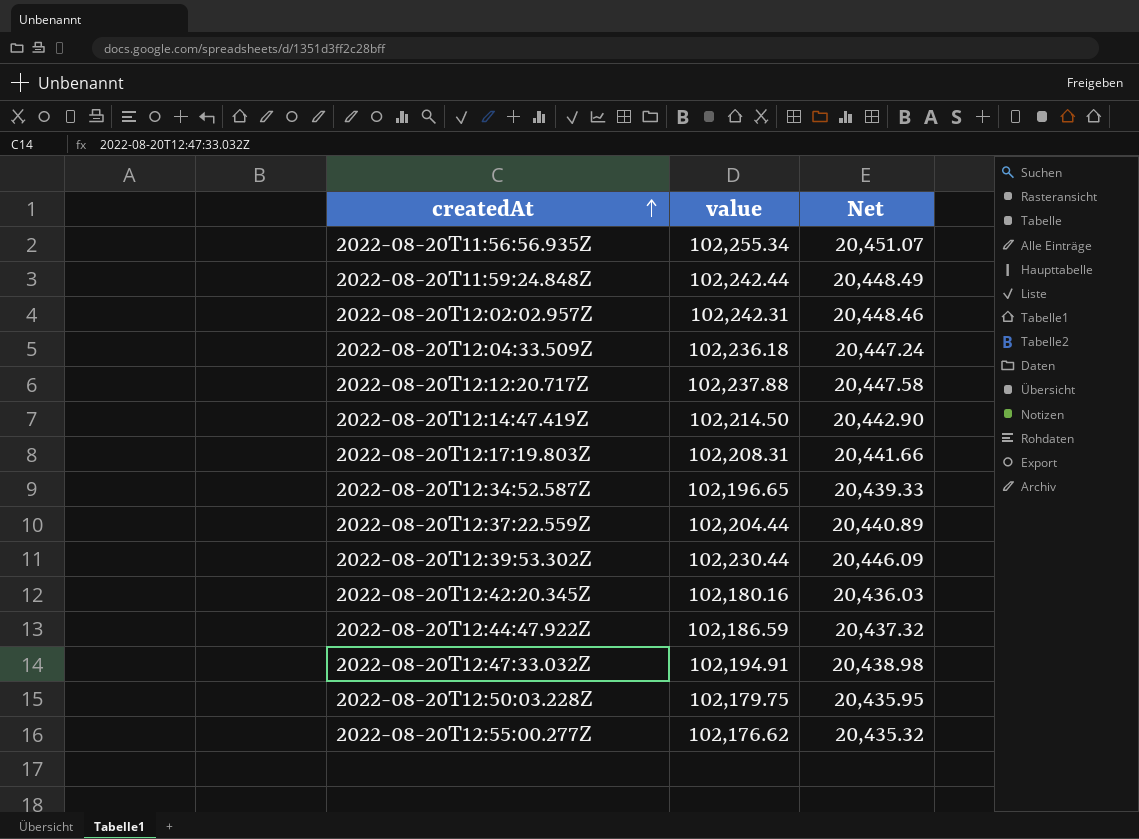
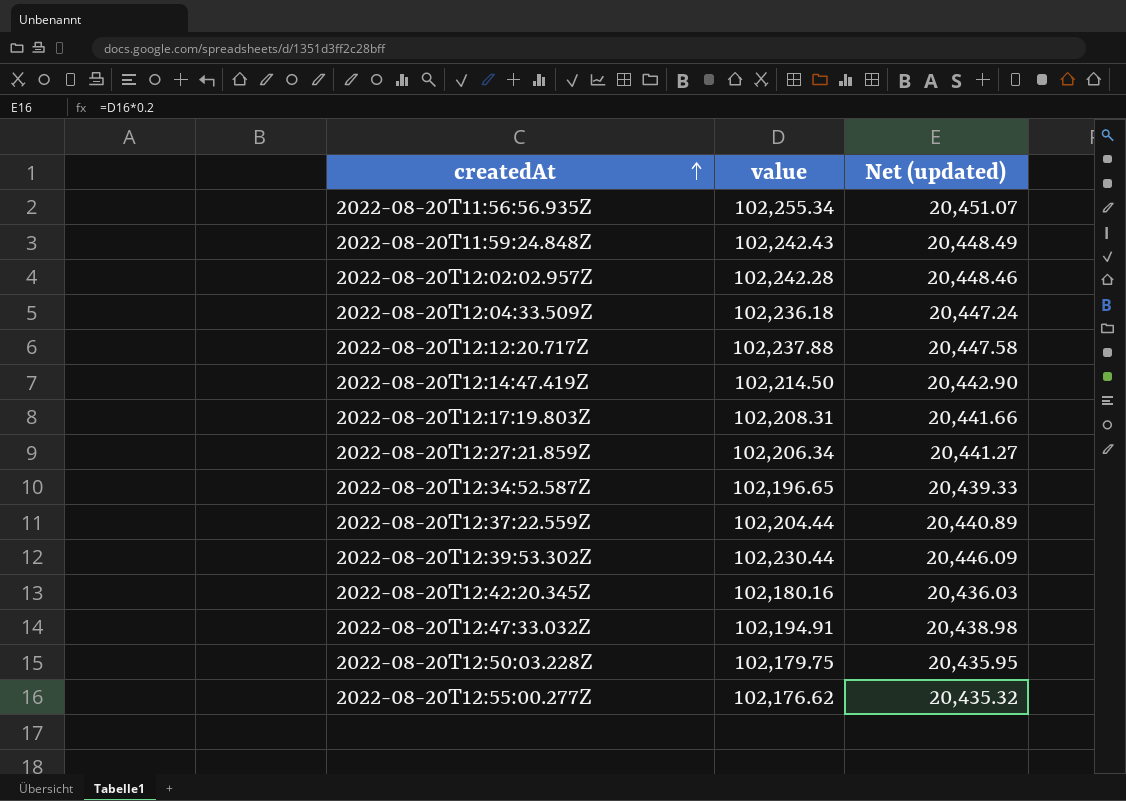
column name: Net -> Net (updated)
row 2022-08-20T12:44:47.922Z: 102,186.59 | 20,437.32 -> none
2022-08-20T11:59:24.848Z | value: 102,242.44 -> 102,242.43
2022-08-20T12:02:02.957Z | value: 102,242.31 -> 102,242.28
row 2022-08-20T12:27:21.859Z: none -> 102,206.34 | 20,441.27

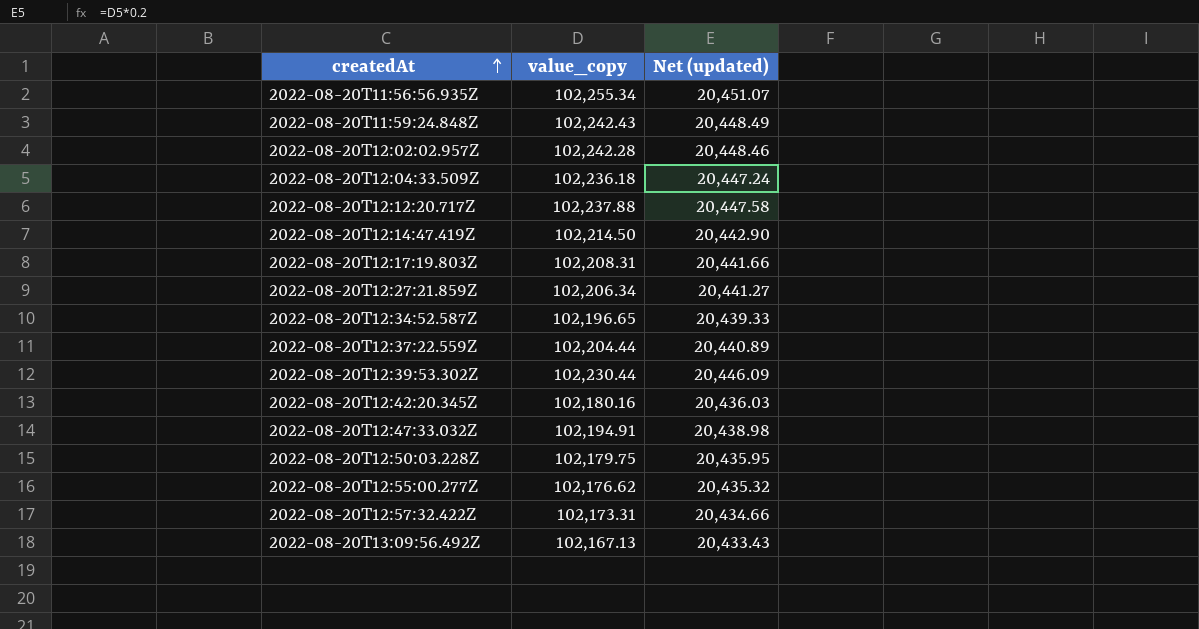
column name: value -> value_copy
row 2022-08-20T12:57:32.422Z: none -> 102,173.31 | 20,434.66
row 2022-08-20T13:09:56.492Z: none -> 102,167.13 | 20,433.43

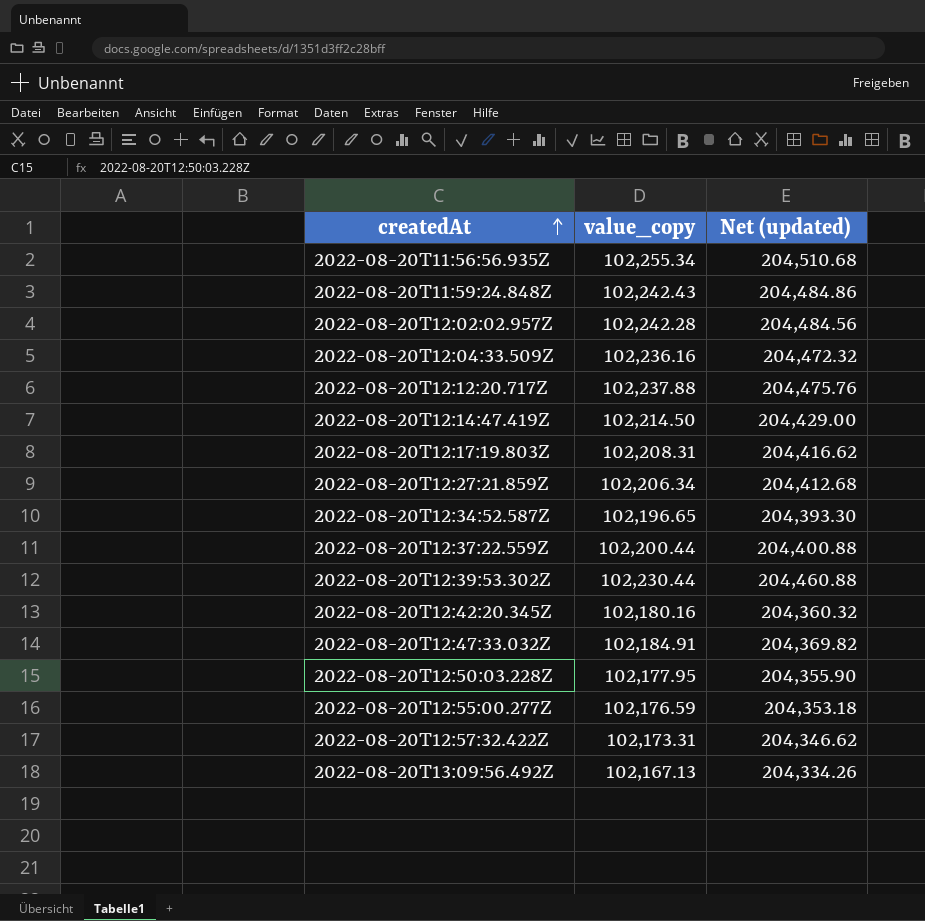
column Net (updated) | formula: [value_copy] * 0.2 -> [value_copy] * 2
2022-08-20T12:04:33.509Z | value_copy: 102,236.18 -> 102,236.16
2022-08-20T12:37:22.559Z | value_copy: 102,204.44 -> 102,200.44
2022-08-20T12:47:33.032Z | value_copy: 102,194.91 -> 102,184.91
2022-08-20T12:50:03.228Z | value_copy: 102,179.75 -> 102,177.95
2022-08-20T12:55:00.277Z | value_copy: 102,176.62 -> 102,176.59

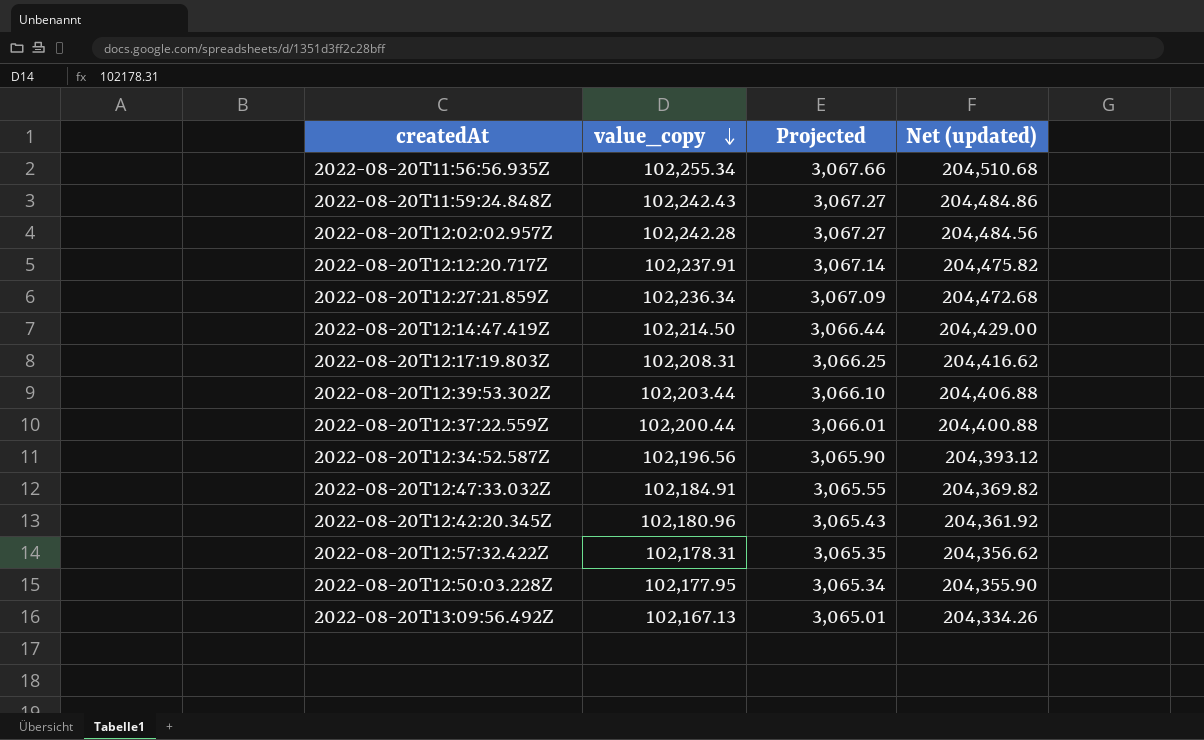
row order: createdAt ascending -> value_copy descending
column Projected | formula: none -> [value_copy] * 0.03
row 2022-08-20T12:04:33.509Z: 102,236.16 | 204,472.32 -> none
row 2022-08-20T12:55:00.277Z: 102,176.59 | 204,353.18 -> none
2022-08-20T12:12:20.717Z | value_copy: 102,237.88 -> 102,237.91
2022-08-20T12:12:20.717Z | Net (updated): 204,475.76 -> 204,475.82
2022-08-20T12:27:21.859Z | value_copy: 102,206.34 -> 102,236.34
2022-08-20T12:27:21.859Z | Net (updated): 204,412.68 -> 204,472.68
2022-08-20T12:39:53.302Z | value_copy: 102,230.44 -> 102,203.44
2022-08-20T12:39:53.302Z | Net (updated): 204,460.88 -> 204,406.88
2022-08-20T12:34:52.587Z | value_copy: 102,196.65 -> 102,196.56
2022-08-20T12:34:52.587Z | Net (updated): 204,393.30 -> 204,393.12
2022-08-20T12:42:20.345Z | value_copy: 102,180.16 -> 102,180.96
2022-08-20T12:42:20.345Z | Net (updated): 204,360.32 -> 204,361.92
2022-08-20T12:57:32.422Z | value_copy: 102,173.31 -> 102,178.31
2022-08-20T12:57:32.422Z | Net (updated): 204,346.62 -> 204,356.62

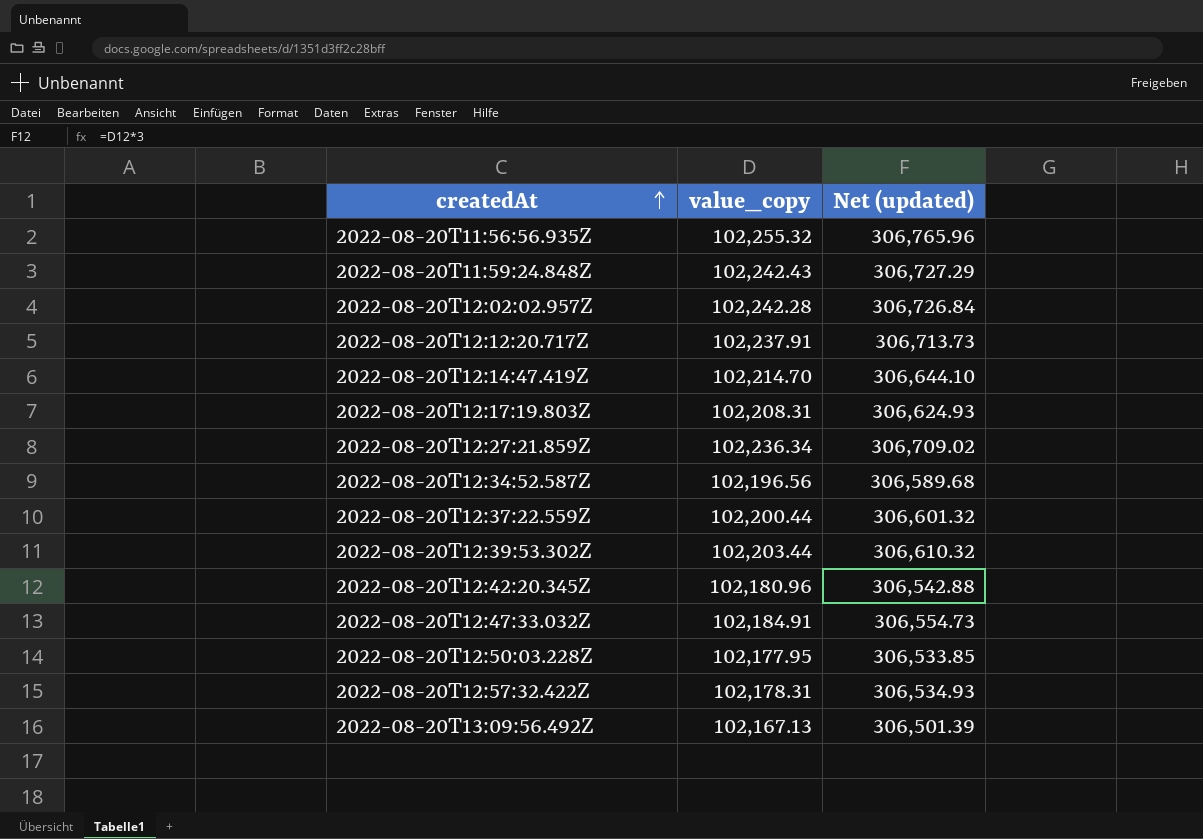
row order: value_copy descending -> createdAt ascending
column Projected | formula: [value_copy] * 0.03 -> none
column Net (updated) | formula: [value_copy] * 2 -> [value_copy] * 3
2022-08-20T11:56:56.935Z | value_copy: 102,255.34 -> 102,255.32
2022-08-20T12:14:47.419Z | value_copy: 102,214.50 -> 102,214.70

